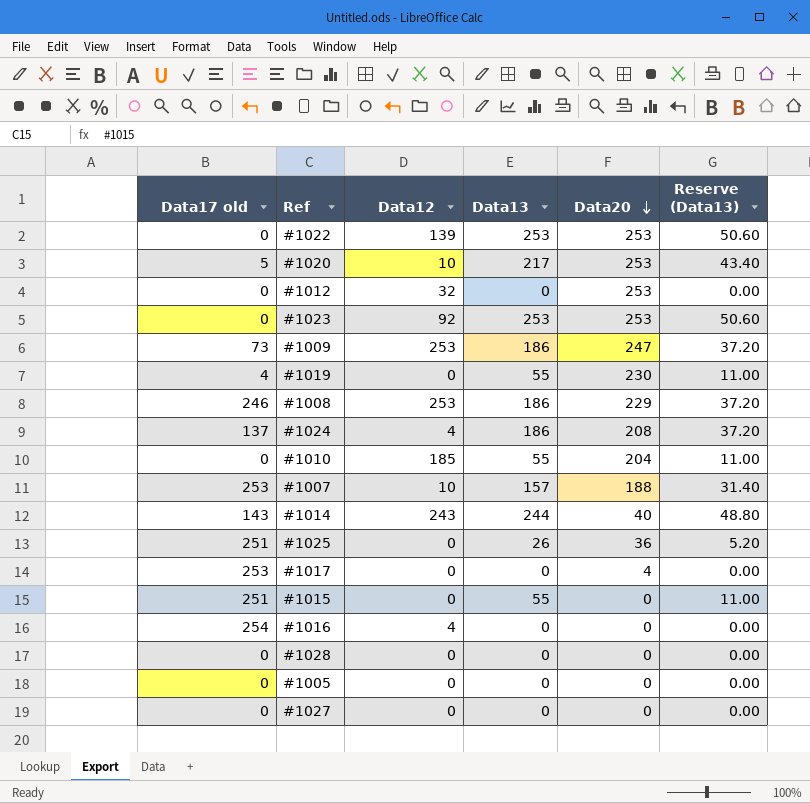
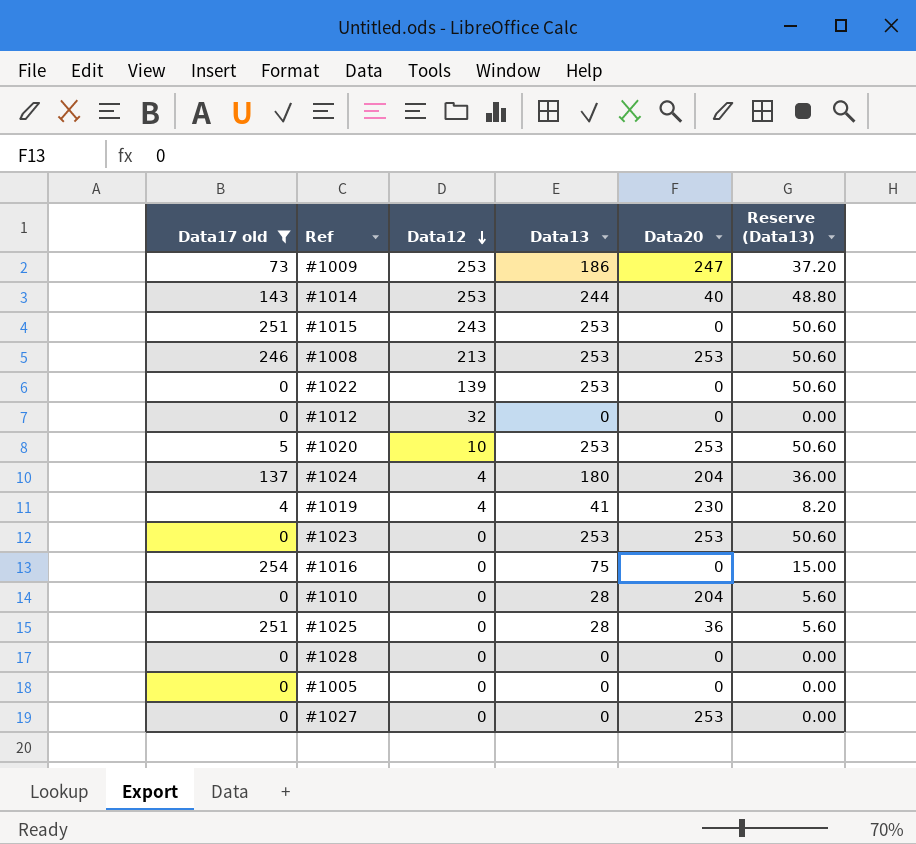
filter: none -> Data17 old != 253
row order: Data20 descending -> Data12 descending
#1014 | Data12: 243 -> 253
#1015 | Data12: 0 -> 243
#1015 | Data13: 55 -> 253
#1015 | Reserve (Data13): 11.00 -> 50.60
#1008 | Data12: 253 -> 213
#1008 | Data13: 186 -> 253
#1008 | Data20: 229 -> 253
#1008 | Reserve (Data13): 37.20 -> 50.60
#1022 | Data20: 253 -> 0
#1012 | Data20: 253 -> 0
#1020 | Data13: 217 -> 253
#1020 | Reserve (Data13): 43.40 -> 50.60
#1024 | Data13: 186 -> 180
#1024 | Data20: 208 -> 204
#1024 | Reserve (Data13): 37.20 -> 36.00
#1019 | Data12: 0 -> 4
#1019 | Data13: 55 -> 41
#1019 | Reserve (Data13): 11.00 -> 8.20
#1023 | Data12: 92 -> 0
#1016 | Data12: 4 -> 0
#1016 | Data13: 0 -> 75
#1016 | Reserve (Data13): 0.00 -> 15.00
#1010 | Data12: 185 -> 0
#1010 | Data13: 55 -> 28
#1010 | Reserve (Data13): 11.00 -> 5.60
#1025 | Data13: 26 -> 28
#1025 | Reserve (Data13): 5.20 -> 5.60
#1027 | Data20: 0 -> 253

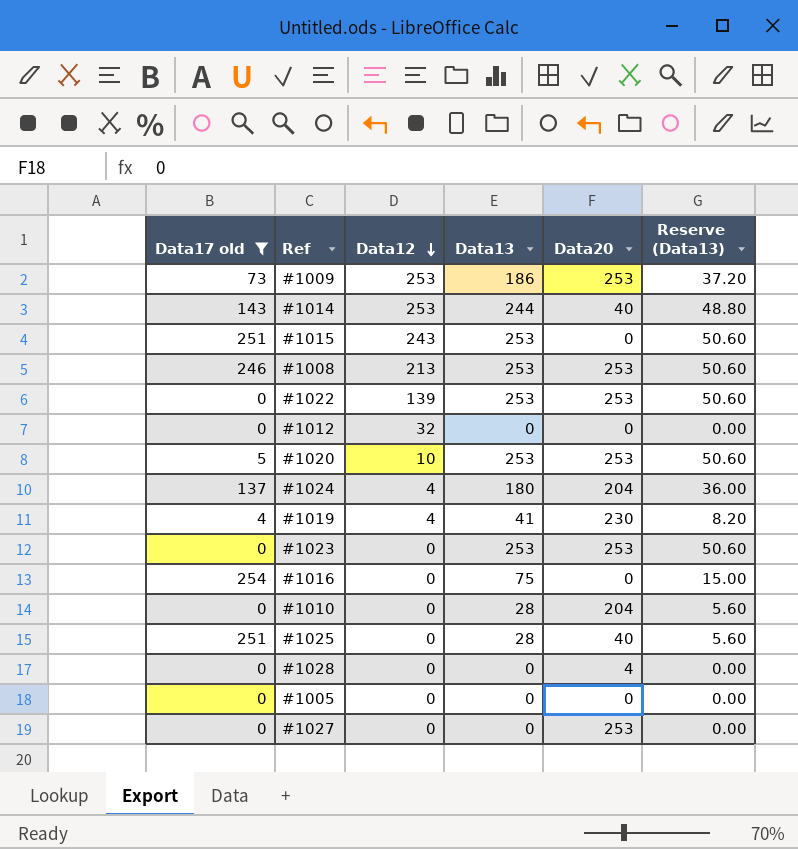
#1009 | Data20: 247 -> 253
#1022 | Data20: 0 -> 253
#1025 | Data20: 36 -> 40
#1028 | Data20: 0 -> 4

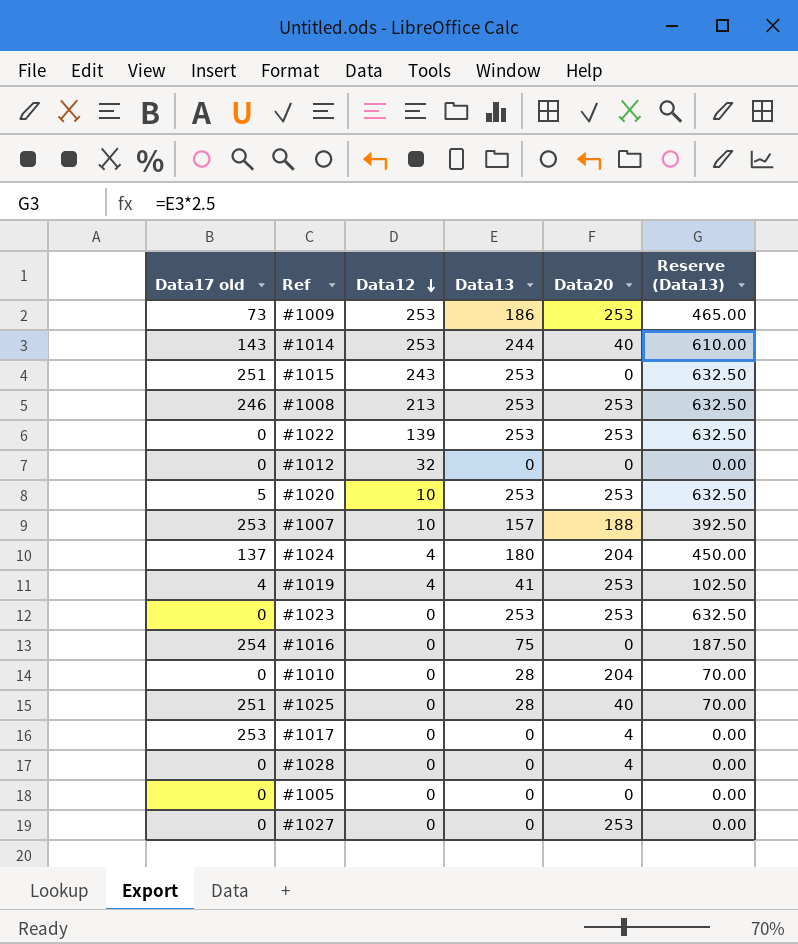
filter: Data17 old != 253 -> none
column Reserve (Data13) | formula: [Data13] * 0.2 -> [Data13] * 2.5
#1019 | Data20: 230 -> 253

